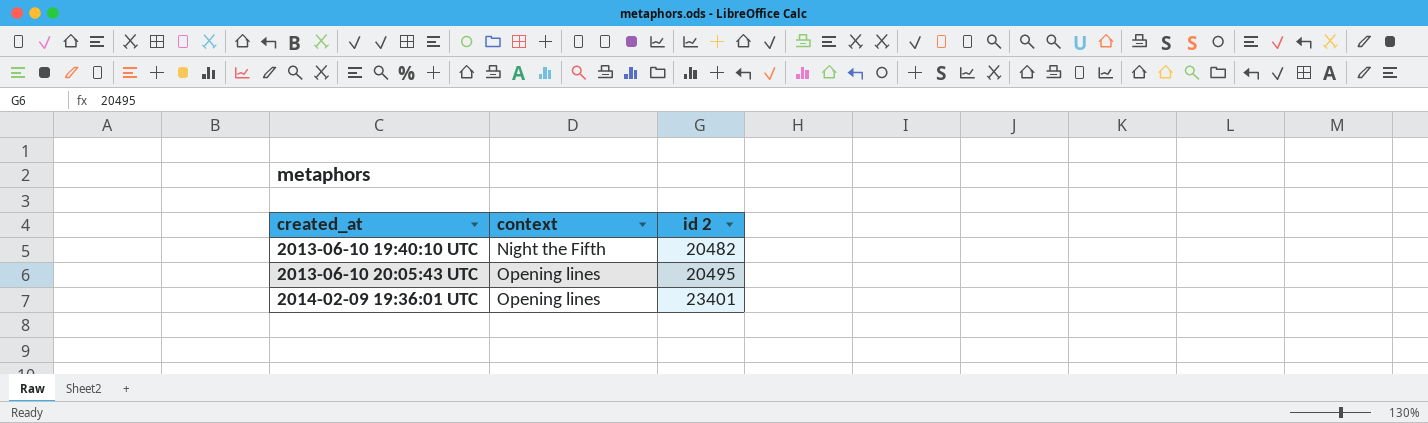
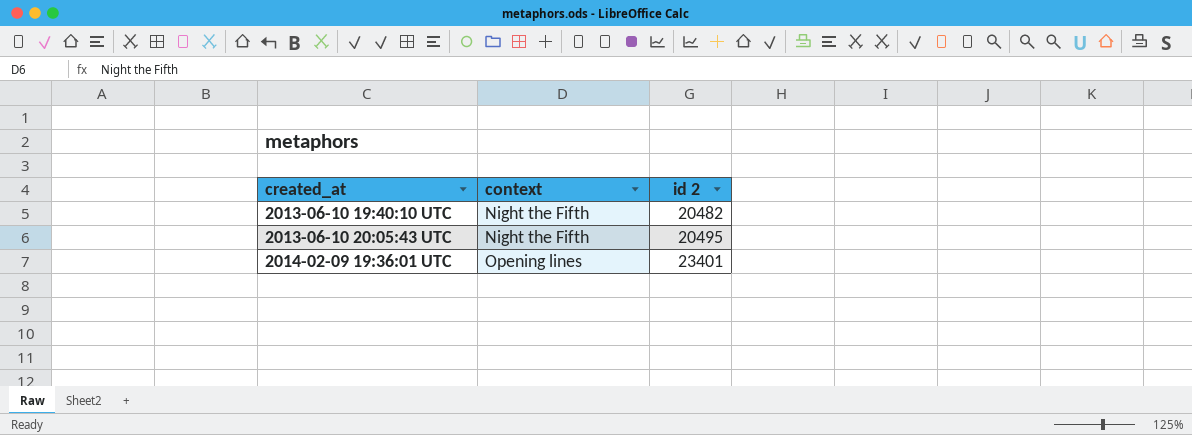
2013-06-10 20:05:43 UTC | context: Opening lines -> Night the Fifth

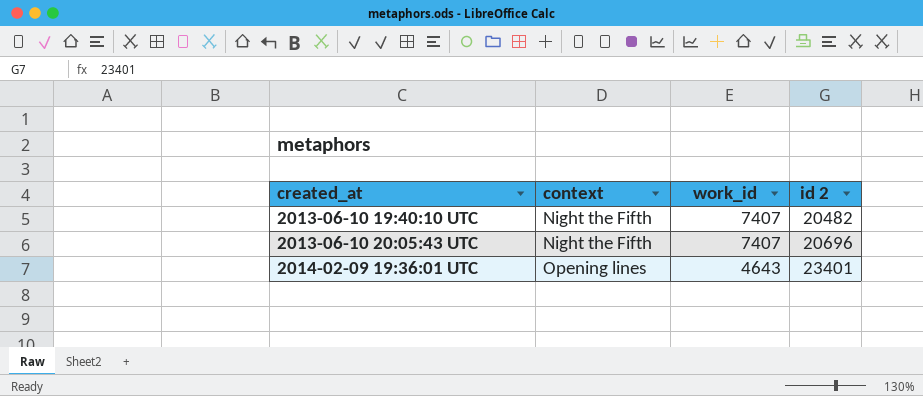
column work_id | position: none -> 3
2013-06-10 20:05:43 UTC | id 2: 20495 -> 20696

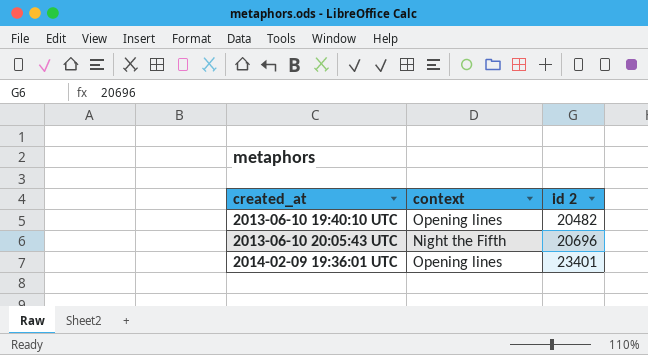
column work_id | position: 3 -> none
2013-06-10 19:40:10 UTC | context: Night the Fifth -> Opening lines

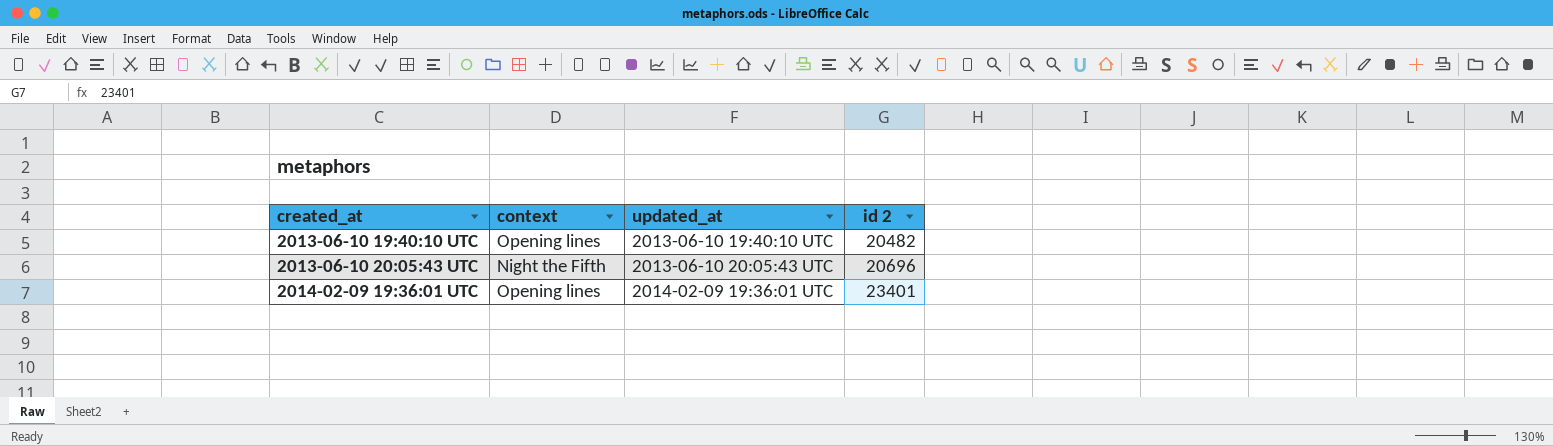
column updated_at | position: none -> 3

